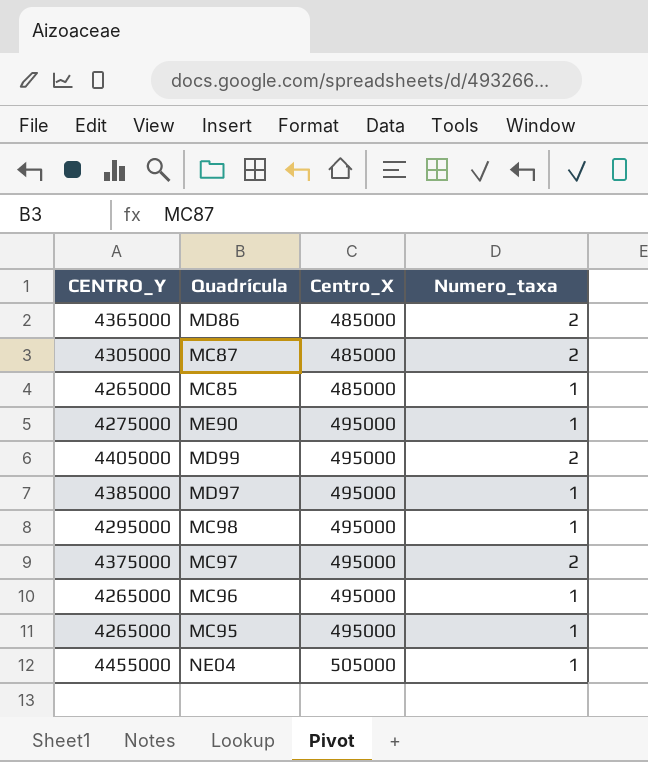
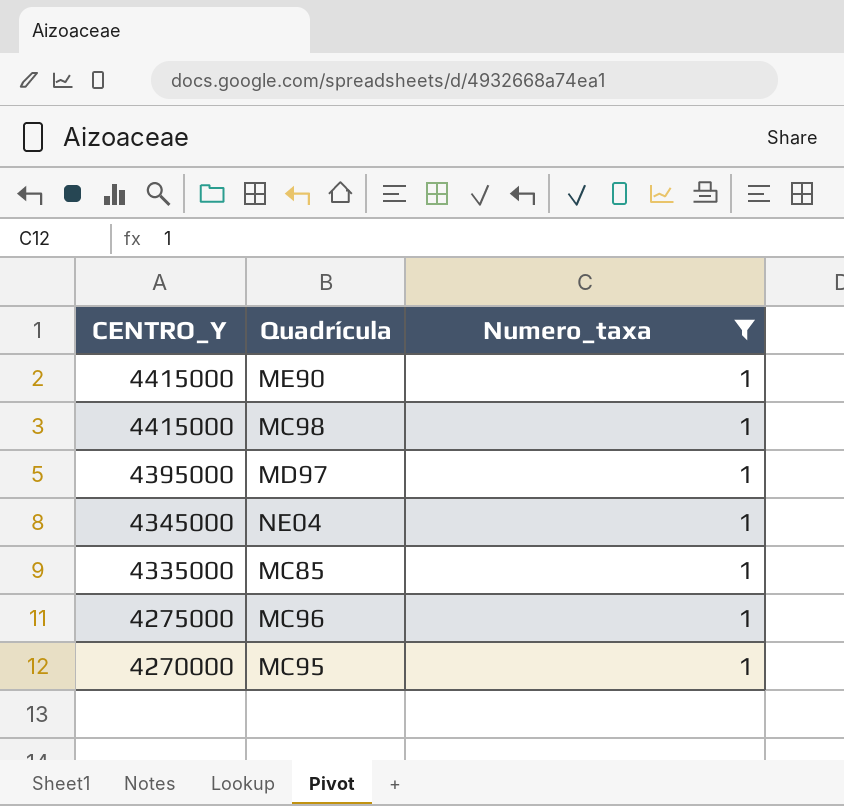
filter: none -> Numero_taxa = 1
row order: Centro_X ascending -> CENTRO_Y descending
column Centro_X | position: 3 -> none
ME90 | CENTRO_Y: 4275000 -> 4415000
MC98 | CENTRO_Y: 4295000 -> 4415000
MD97 | CENTRO_Y: 4385000 -> 4395000
NE04 | CENTRO_Y: 4455000 -> 4345000
MC85 | CENTRO_Y: 4265000 -> 4335000
MC96 | CENTRO_Y: 4265000 -> 4275000
MC95 | CENTRO_Y: 4265000 -> 4270000

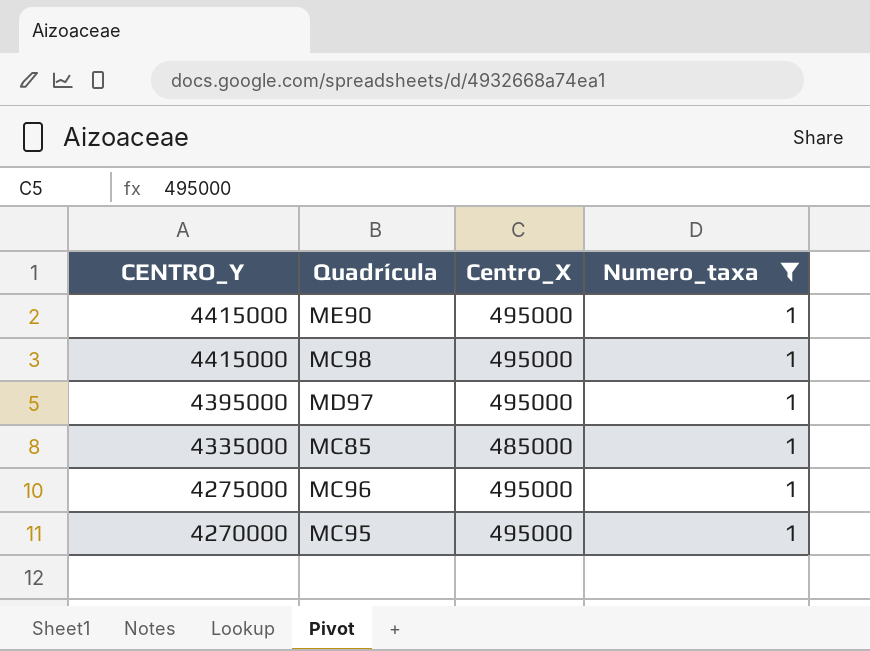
column Centro_X | position: none -> 3
row NE04: 4345000 | 1 -> none

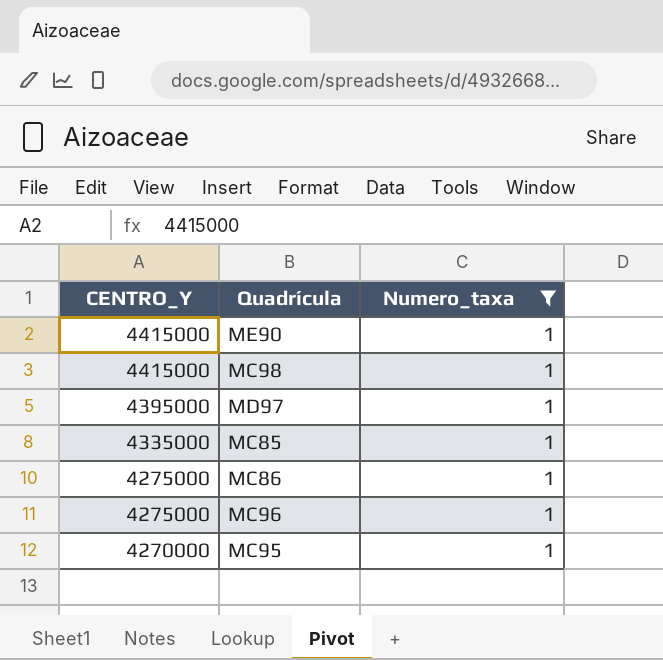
column Centro_X | position: 3 -> none
row MC86: none -> 4275000 | 1

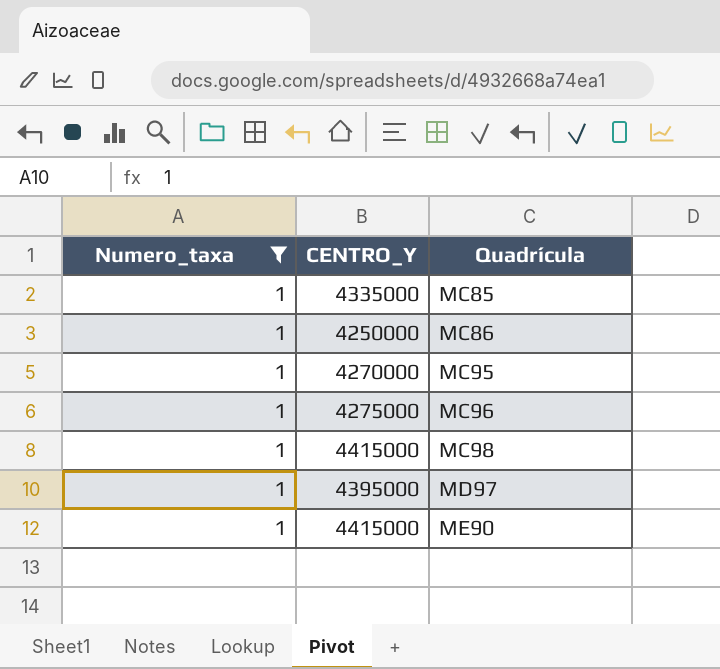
row order: CENTRO_Y descending -> Quadrícula ascending
column Numero_taxa | position: 3 -> 1
MC86 | CENTRO_Y: 4275000 -> 4250000

